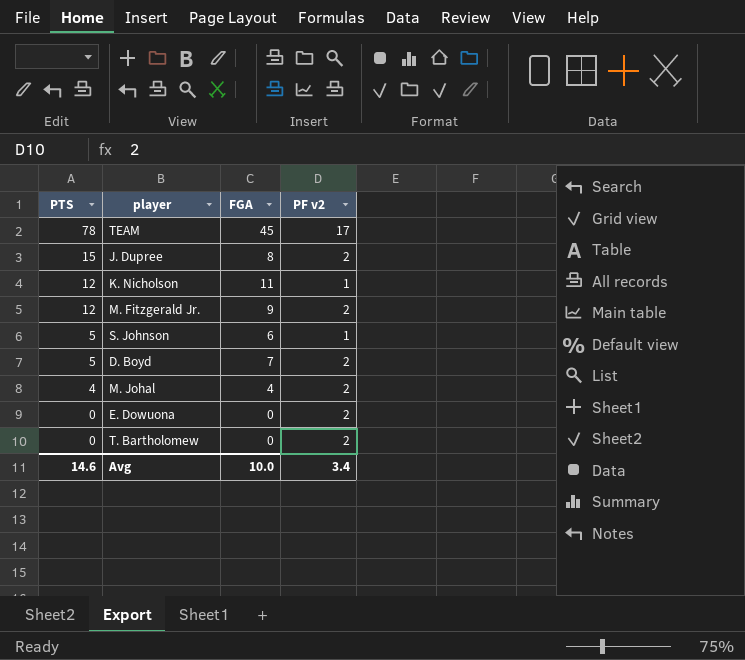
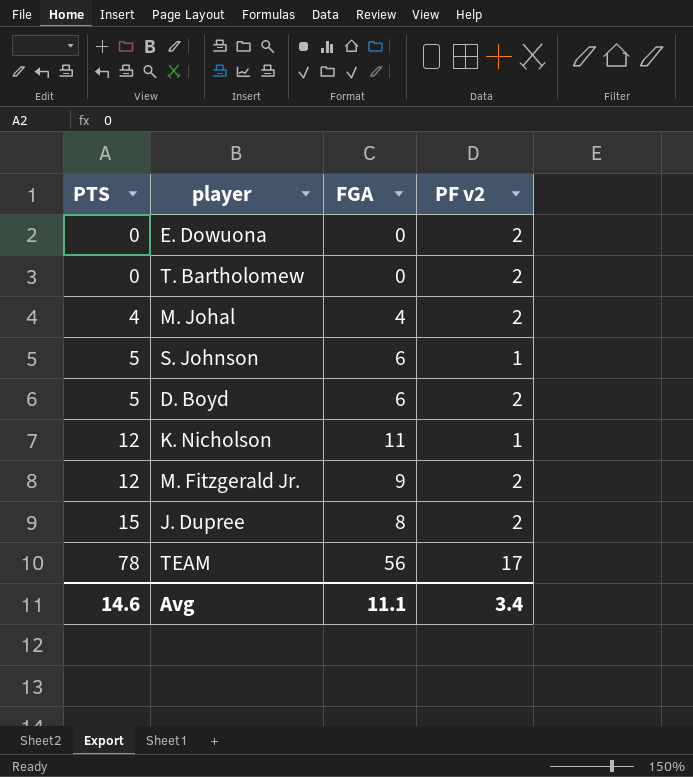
row order: PTS descending -> PTS ascending
D. Boyd | FGA: 7 -> 6
TEAM | FGA: 45 -> 56
Avg | FGA: 10.0 -> 11.1

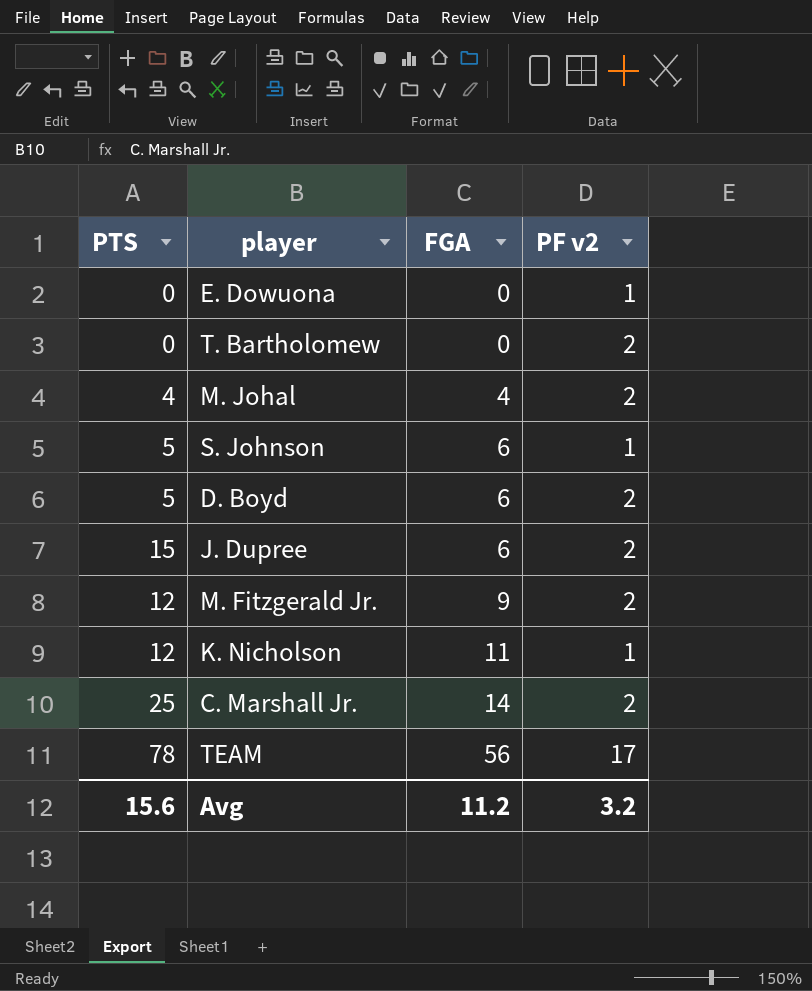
row order: PTS ascending -> FGA ascending
E. Dowuona | PF v2: 2 -> 1
J. Dupree | FGA: 8 -> 6
row C. Marshall Jr.: none -> 25 | 14 | 2
Avg | PTS: 14.6 -> 15.6
Avg | FGA: 11.1 -> 11.2
Avg | PF v2: 3.4 -> 3.2

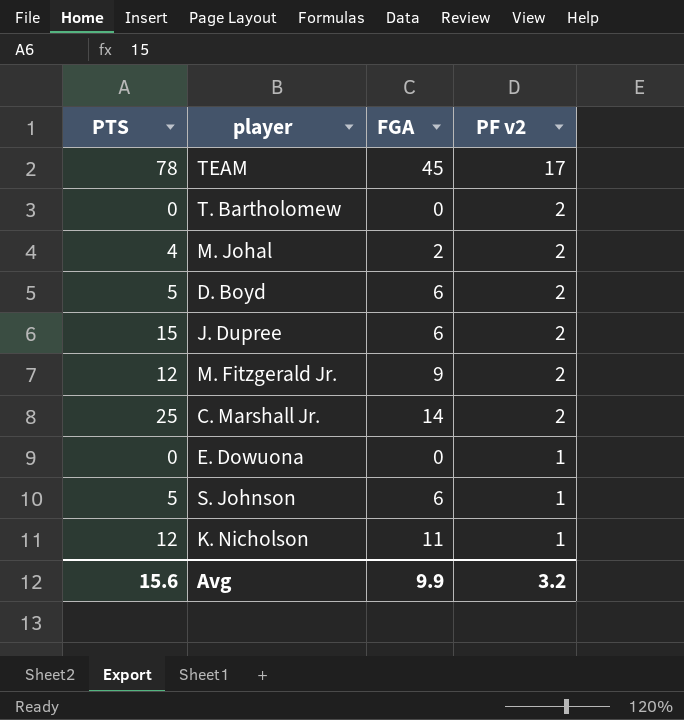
row order: FGA ascending -> PF v2 descending
TEAM | FGA: 56 -> 45
M. Johal | FGA: 4 -> 2
Avg | FGA: 11.2 -> 9.9

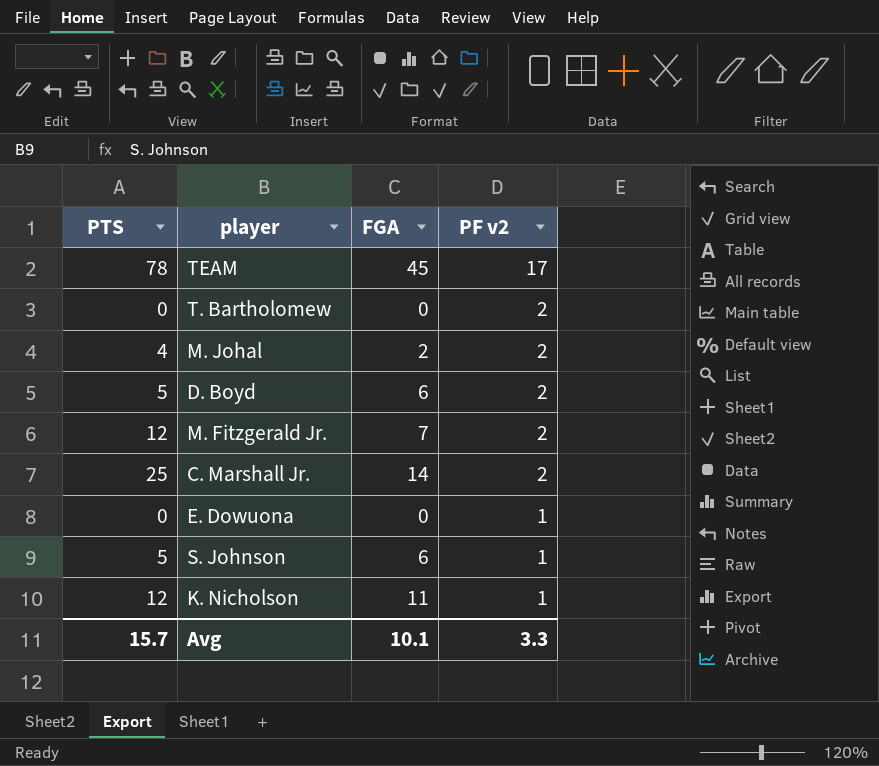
row J. Dupree: 15 | 6 | 2 -> none
M. Fitzgerald Jr. | FGA: 9 -> 7
Avg | PTS: 15.6 -> 15.7
Avg | FGA: 9.9 -> 10.1
Avg | PF v2: 3.2 -> 3.3

